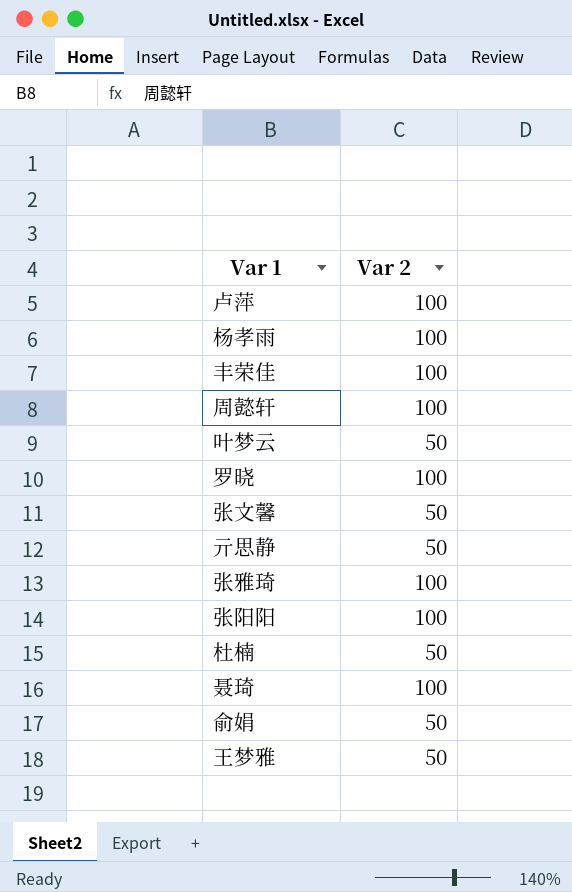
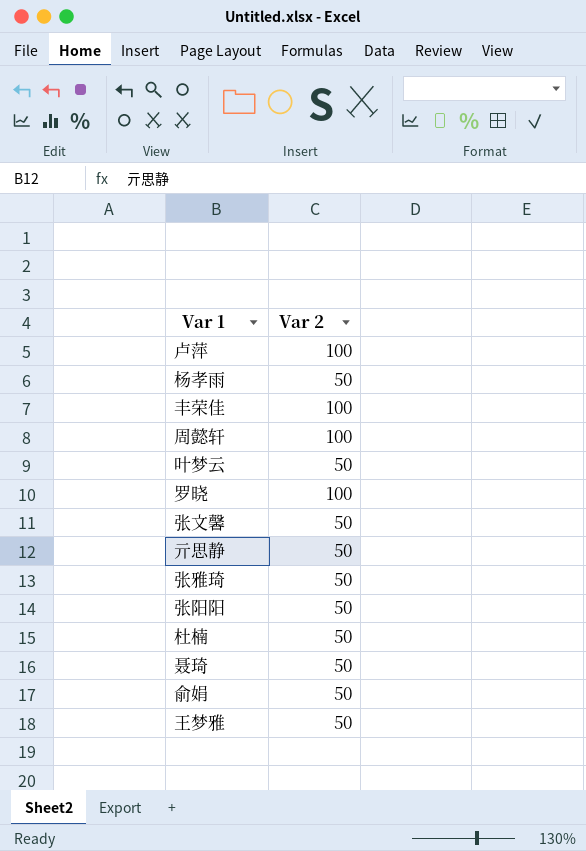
杨孝雨 | Var 2: 100 -> 50
张雅琦 | Var 2: 100 -> 50
张阳阳 | Var 2: 100 -> 50
聂琦 | Var 2: 100 -> 50

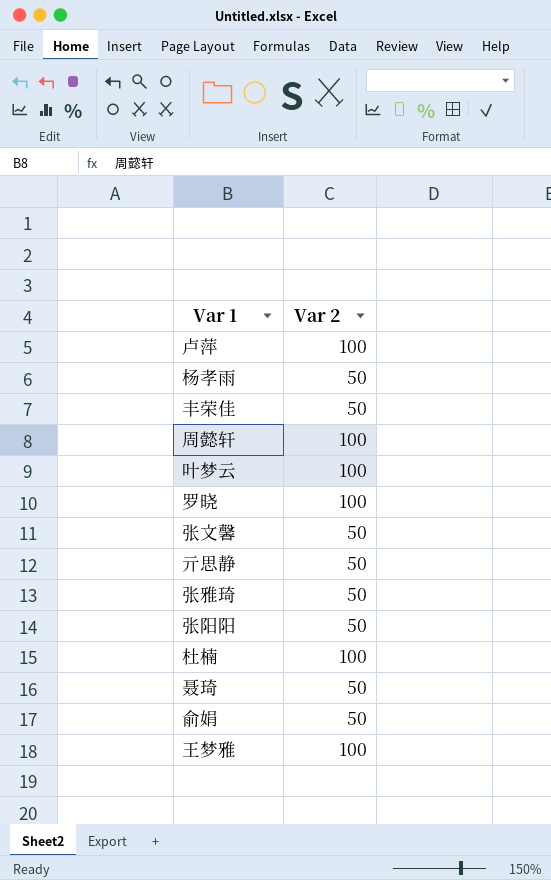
丰荣佳 | Var 2: 100 -> 50
叶梦云 | Var 2: 50 -> 100
杜楠 | Var 2: 50 -> 100
王梦雅 | Var 2: 50 -> 100

